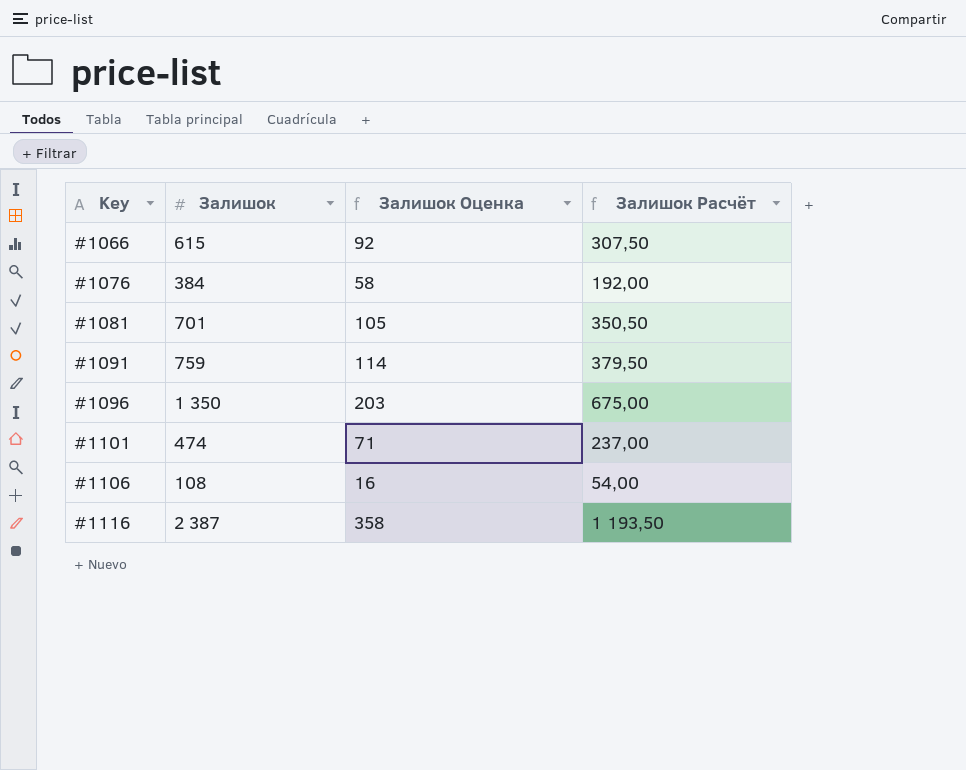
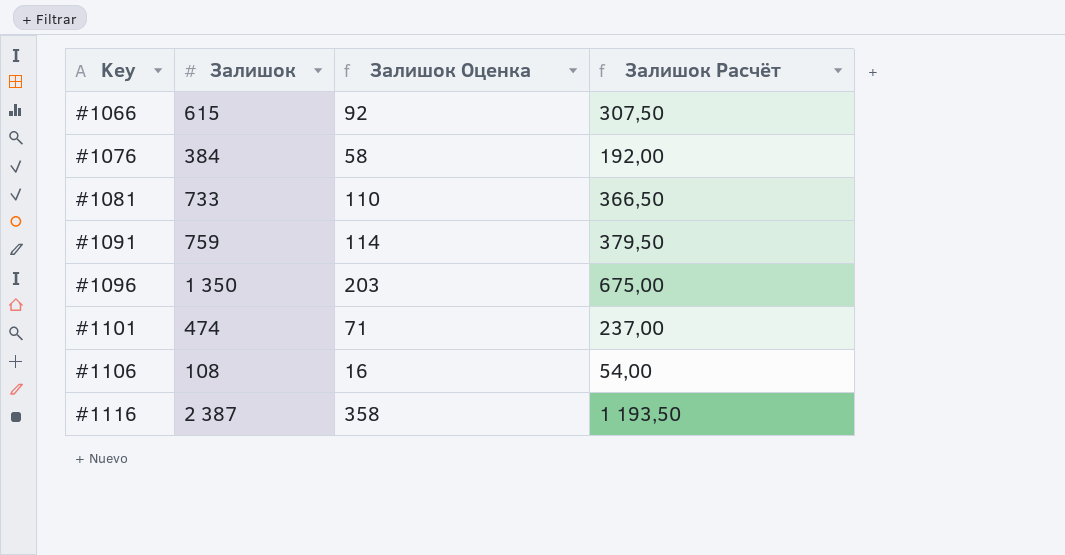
#1081 | Залишок: 701 -> 733
#1081 | Залишок Оценка: 105 -> 110
#1081 | Залишок Расчёт: 350,50 -> 366,50

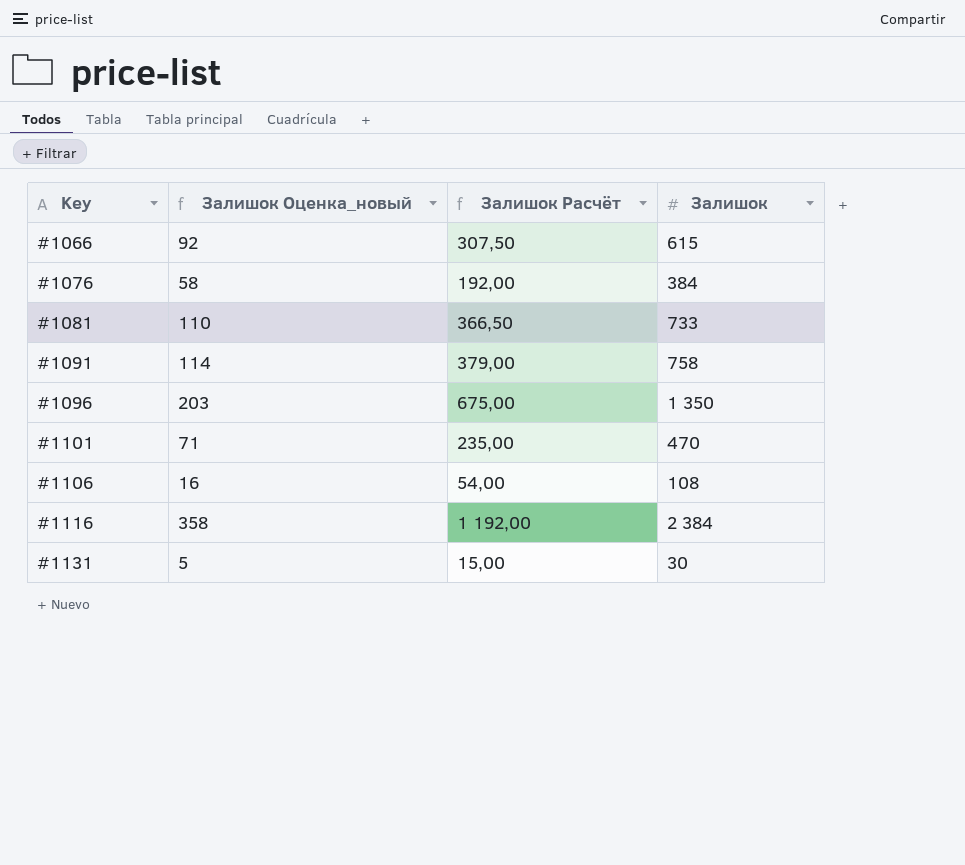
column name: Залишок Оценка -> Залишок Оценка_новый
column Залишок | position: 2 -> 4
#1091 | Залишок Расчёт: 379,50 -> 379,00
#1091 | Залишок: 759 -> 758
#1101 | Залишок Расчёт: 237,00 -> 235,00
#1101 | Залишок: 474 -> 470
#1116 | Залишок Расчёт: 1 193,50 -> 1 192,00
#1116 | Залишок: 2 387 -> 2 384
row #1131: none -> 5 | 15,00 | 30

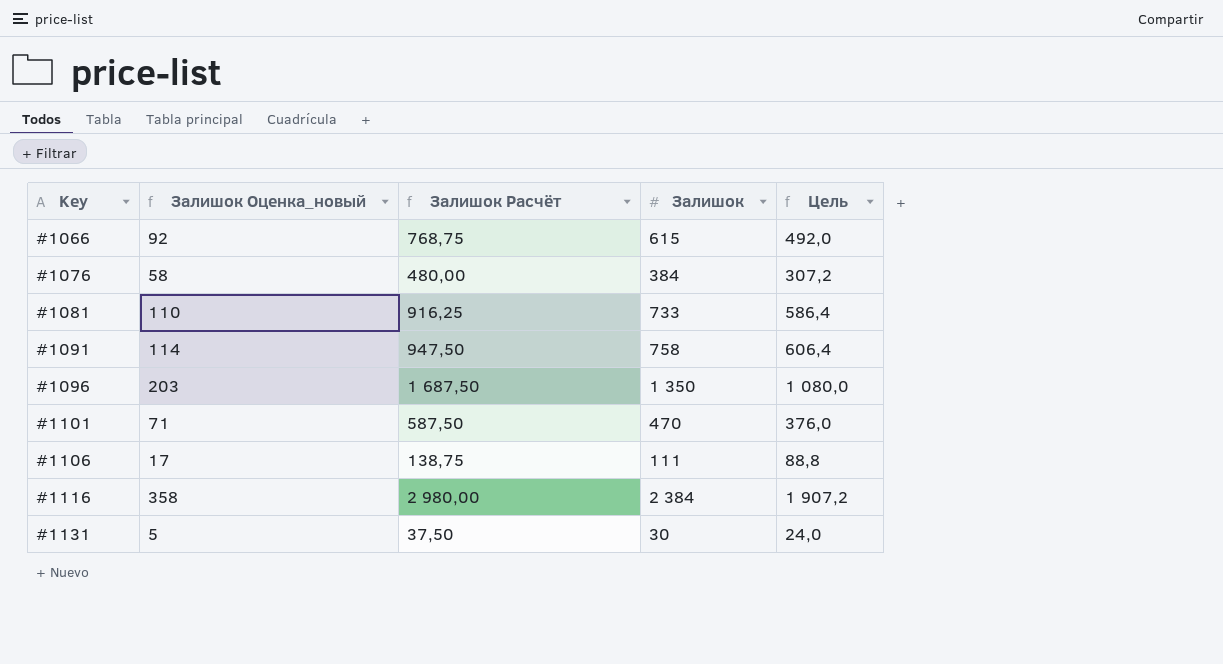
column Залишок Расчёт | formula: [Залишок] * 0,5 -> [Залишок] * 1,25
column Цель | formula: none -> [Залишок] * 0,8
#1106 | Залишок Оценка_новый: 16 -> 17
#1106 | Залишок: 108 -> 111

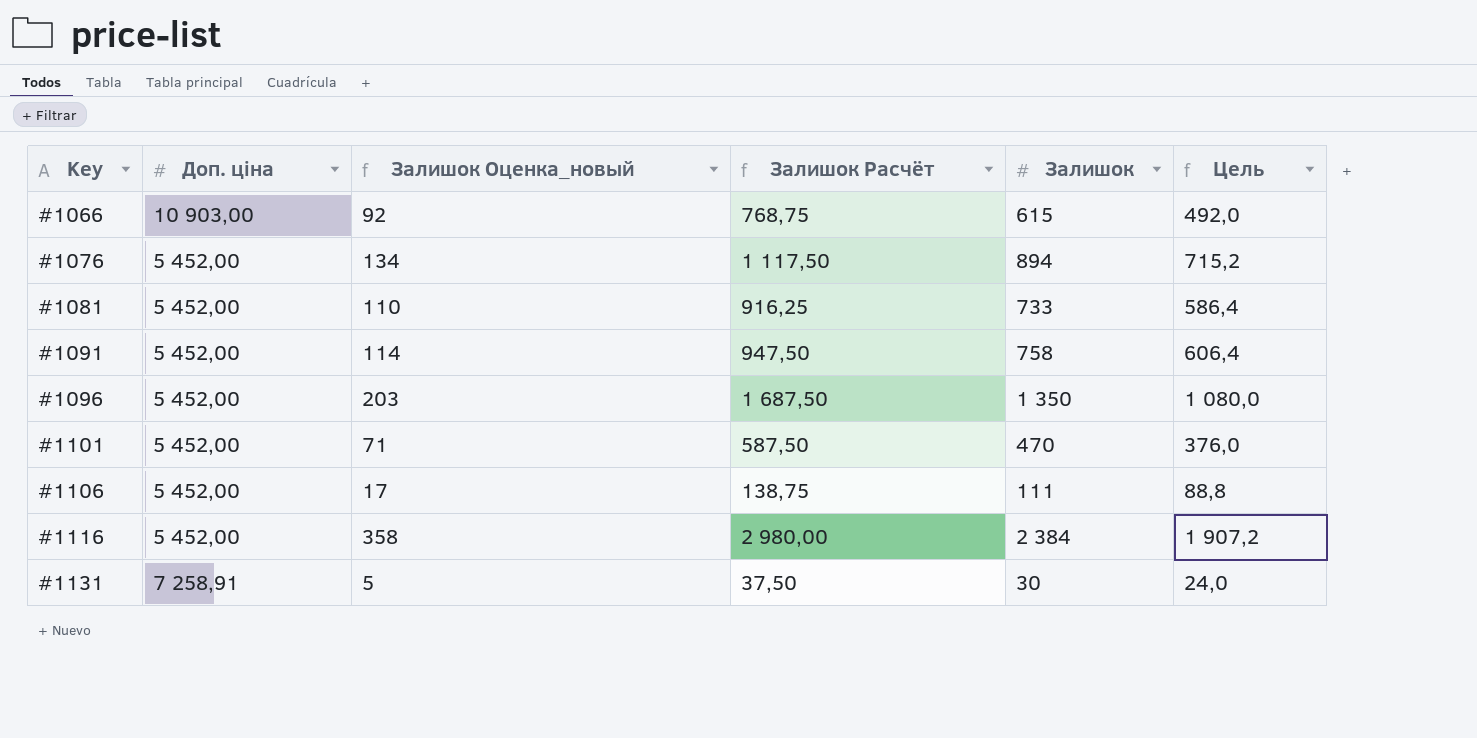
column Доп. ціна | position: none -> 2
#1076 | Залишок Оценка_новый: 58 -> 134
#1076 | Залишок Расчёт: 480,00 -> 1 117,50
#1076 | Залишок: 384 -> 894
#1076 | Цель: 307,2 -> 715,2

